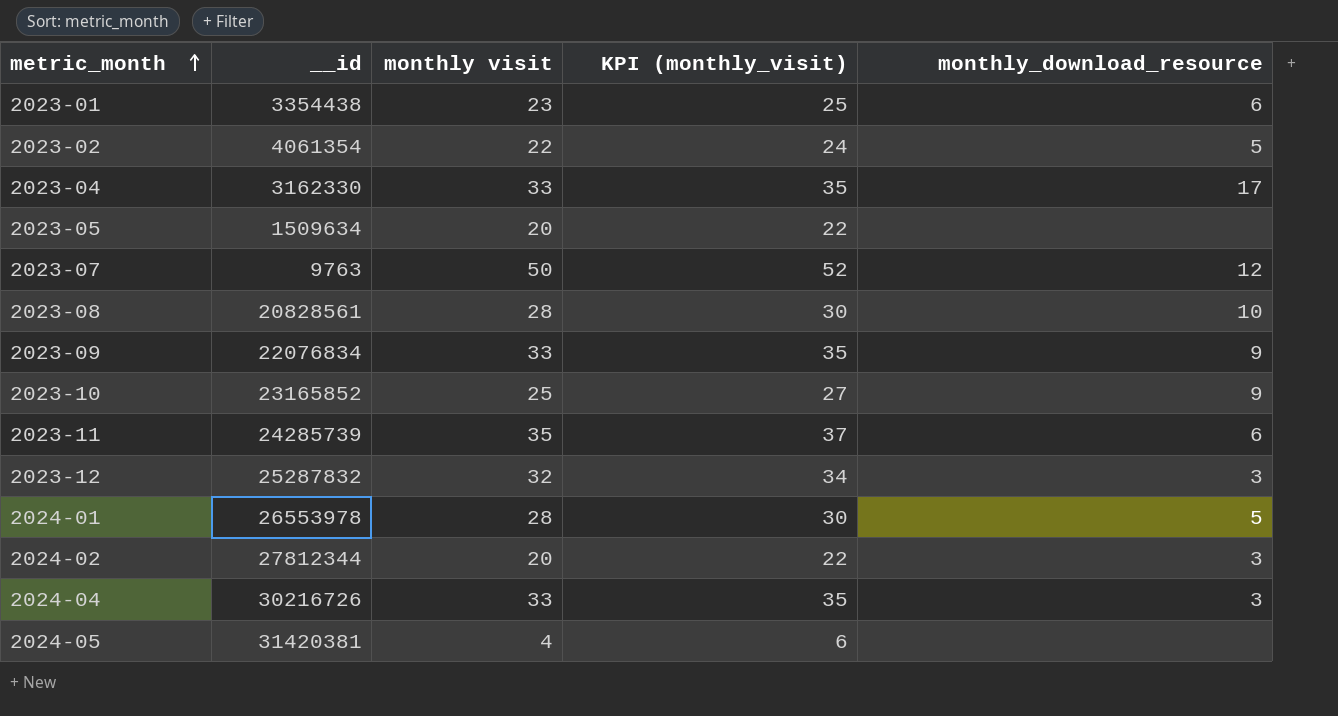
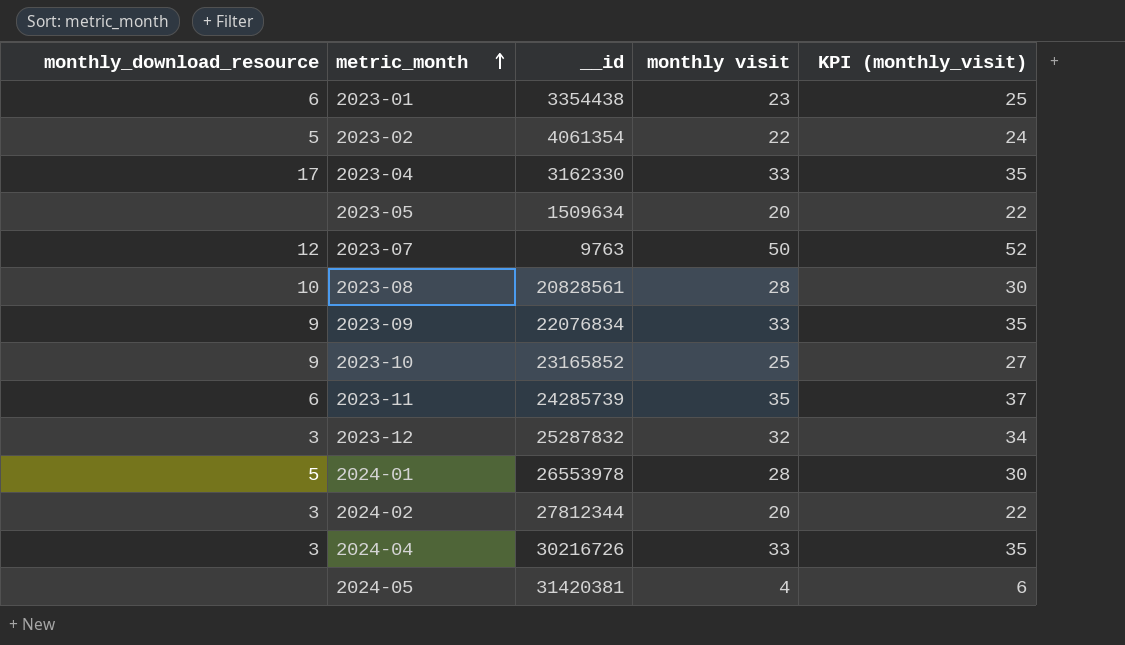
column monthly_download_resource | position: 5 -> 1

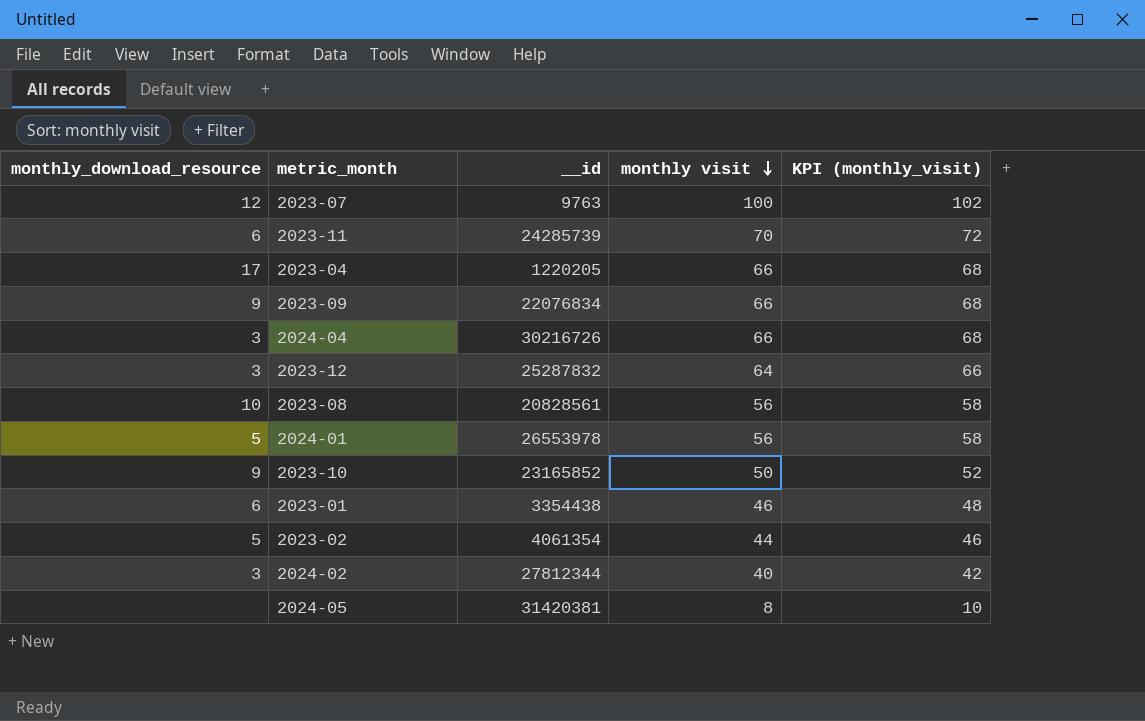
row order: metric_month ascending -> monthly visit descending
row 2023-05: none | 1509634 | 20 | 22 -> none
2023-07 | monthly visit: 50 -> 100
2023-07 | KPI (monthly_visit): 52 -> 102
2023-11 | monthly visit: 35 -> 70
2023-11 | KPI (monthly_visit): 37 -> 72
2023-04 | __id: 3162330 -> 1220205
2023-04 | monthly visit: 33 -> 66
2023-04 | KPI (monthly_visit): 35 -> 68
2023-09 | monthly visit: 33 -> 66
2023-09 | KPI (monthly_visit): 35 -> 68
2024-04 | monthly visit: 33 -> 66
2024-04 | KPI (monthly_visit): 35 -> 68
2023-12 | monthly visit: 32 -> 64
2023-12 | KPI (monthly_visit): 34 -> 66
2023-08 | monthly visit: 28 -> 56
2023-08 | KPI (monthly_visit): 30 -> 58
2024-01 | monthly visit: 28 -> 56
2024-01 | KPI (monthly_visit): 30 -> 58
2023-10 | monthly visit: 25 -> 50
2023-10 | KPI (monthly_visit): 27 -> 52
2023-01 | monthly visit: 23 -> 46
2023-01 | KPI (monthly_visit): 25 -> 48
2023-02 | monthly visit: 22 -> 44
2023-02 | KPI (monthly_visit): 24 -> 46
2024-02 | monthly visit: 20 -> 40
2024-02 | KPI (monthly_visit): 22 -> 42
2024-05 | monthly visit: 4 -> 8
2024-05 | KPI (monthly_visit): 6 -> 10

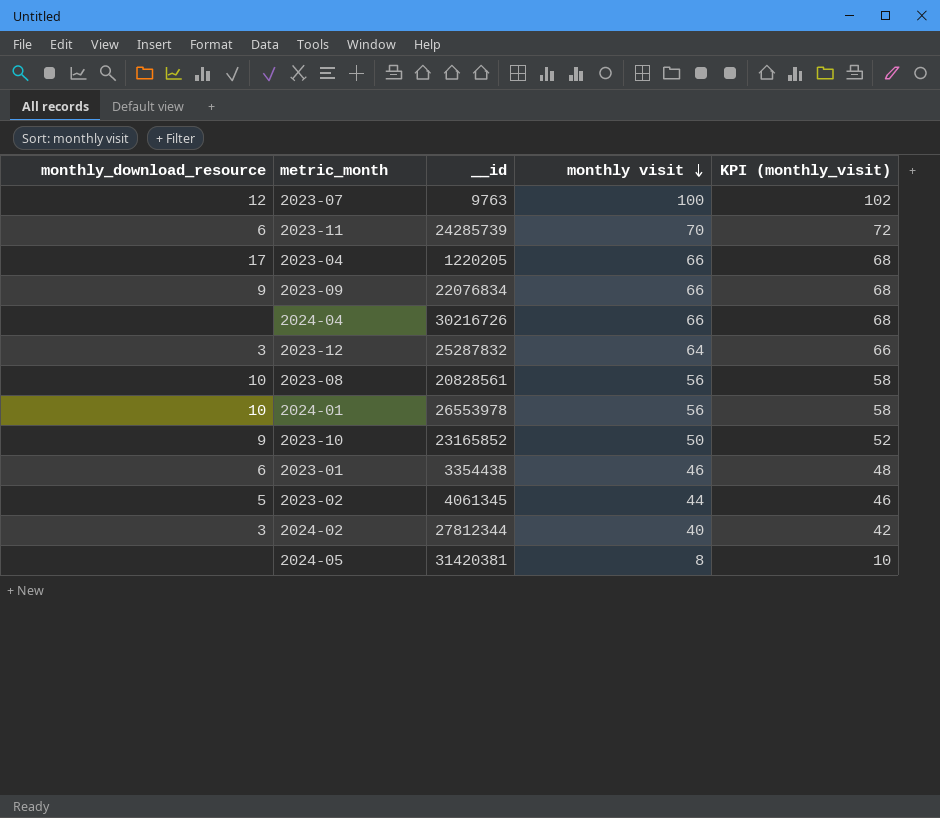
2024-04 | monthly_download_resource: 3 -> none
2024-01 | monthly_download_resource: 5 -> 10
2023-02 | __id: 4061354 -> 4061345

